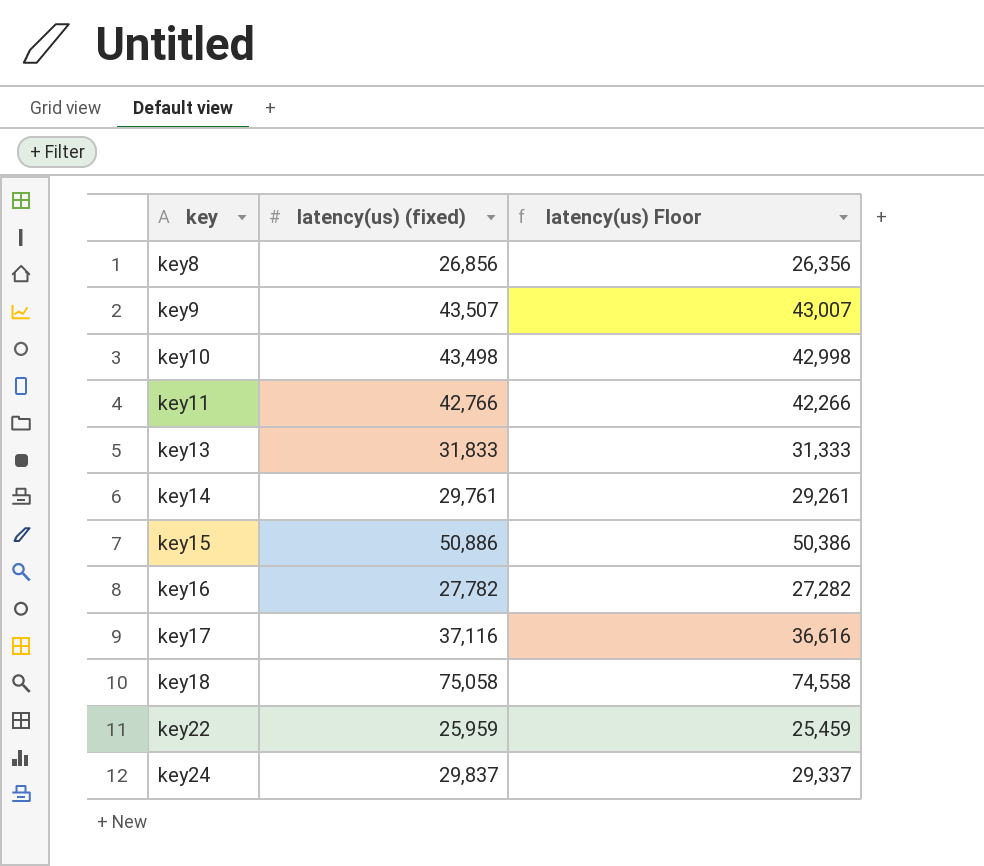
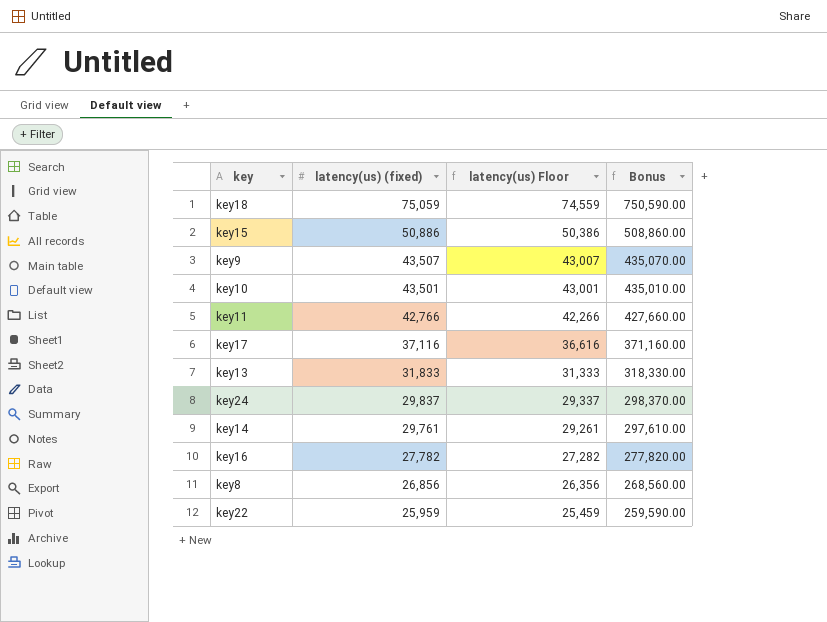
row order: key ascending -> latency(us) (fixed) descending
column Bonus | formula: none -> [latency(us) (fixed)] * 10
key18 | latency(us) (fixed): 75,058 -> 75,059
key18 | latency(us) Floor: 74,558 -> 74,559
key10 | latency(us) (fixed): 43,498 -> 43,501
key10 | latency(us) Floor: 42,998 -> 43,001

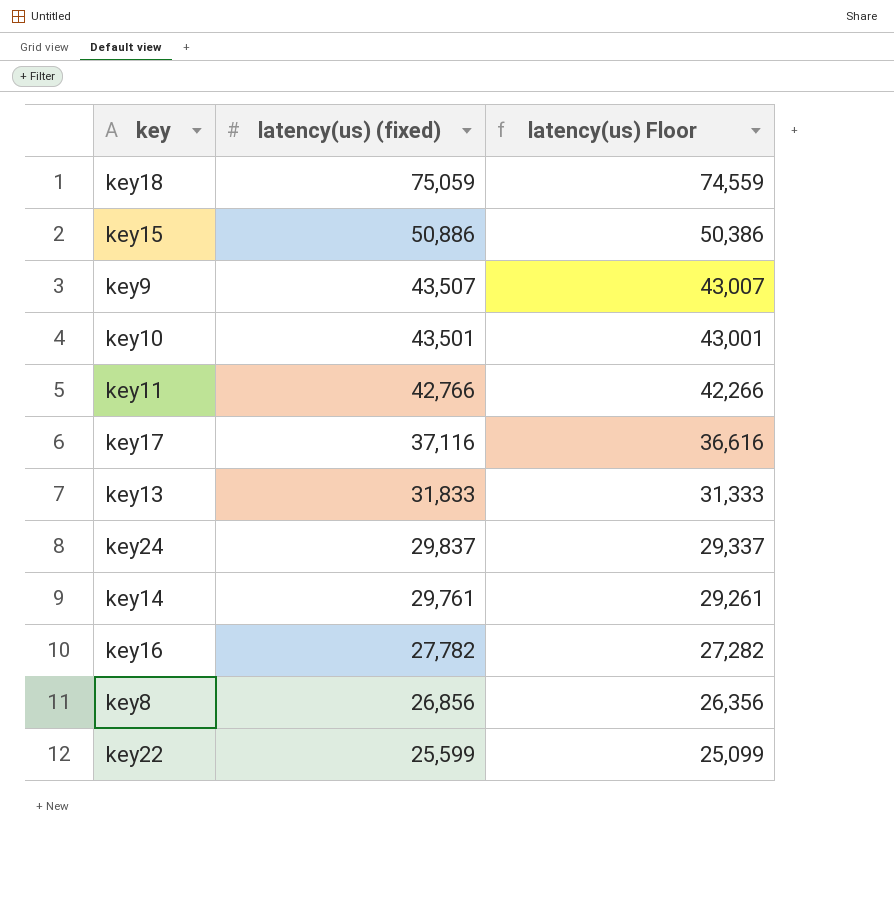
column Bonus | formula: [latency(us) (fixed)] * 10 -> none
key22 | latency(us) (fixed): 25,959 -> 25,599
key22 | latency(us) Floor: 25,459 -> 25,099

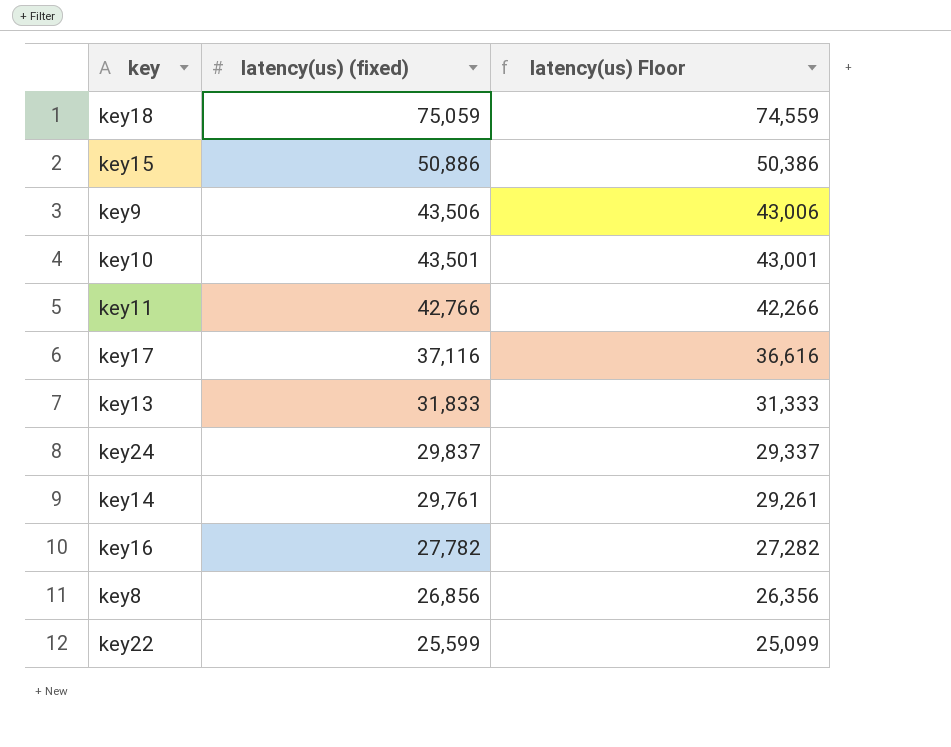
key9 | latency(us) (fixed): 43,507 -> 43,506
key9 | latency(us) Floor: 43,007 -> 43,006

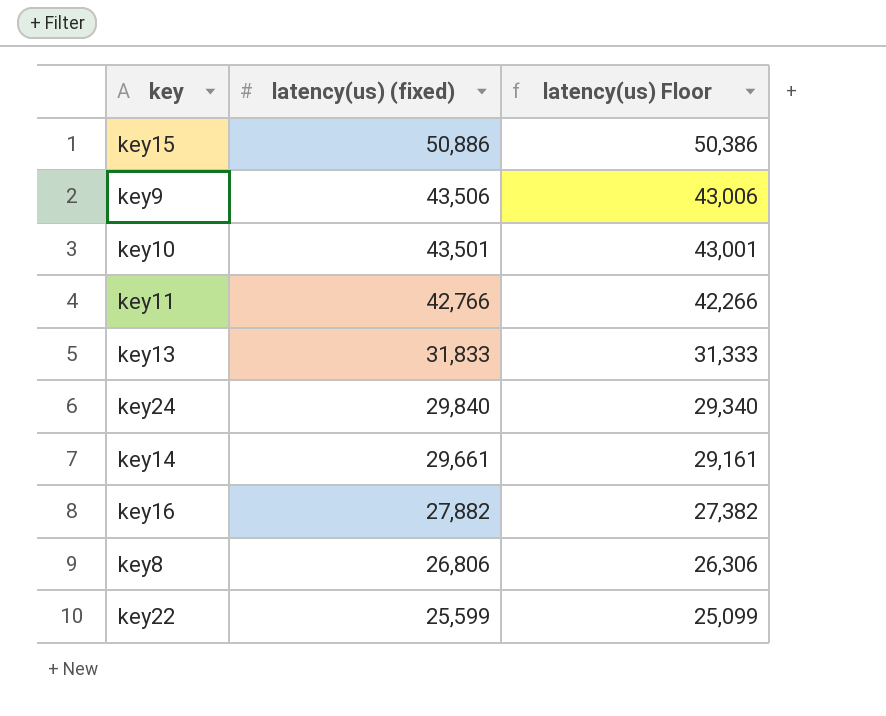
row key18: 75,059 | 74,559 -> none
row key17: 37,116 | 36,616 -> none
key24 | latency(us) (fixed): 29,837 -> 29,840
key24 | latency(us) Floor: 29,337 -> 29,340
key14 | latency(us) (fixed): 29,761 -> 29,661
key14 | latency(us) Floor: 29,261 -> 29,161
key16 | latency(us) (fixed): 27,782 -> 27,882
key16 | latency(us) Floor: 27,282 -> 27,382
key8 | latency(us) (fixed): 26,856 -> 26,806
key8 | latency(us) Floor: 26,356 -> 26,306

